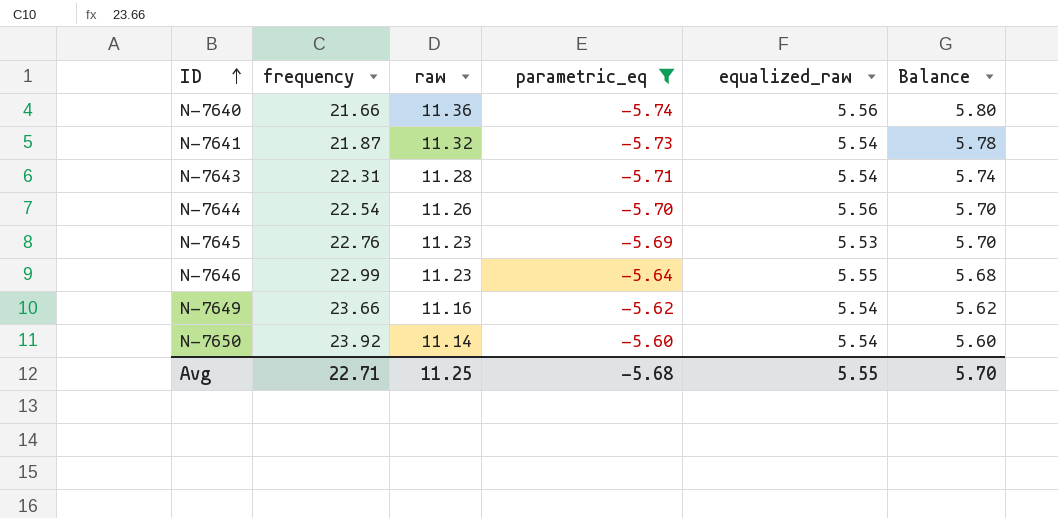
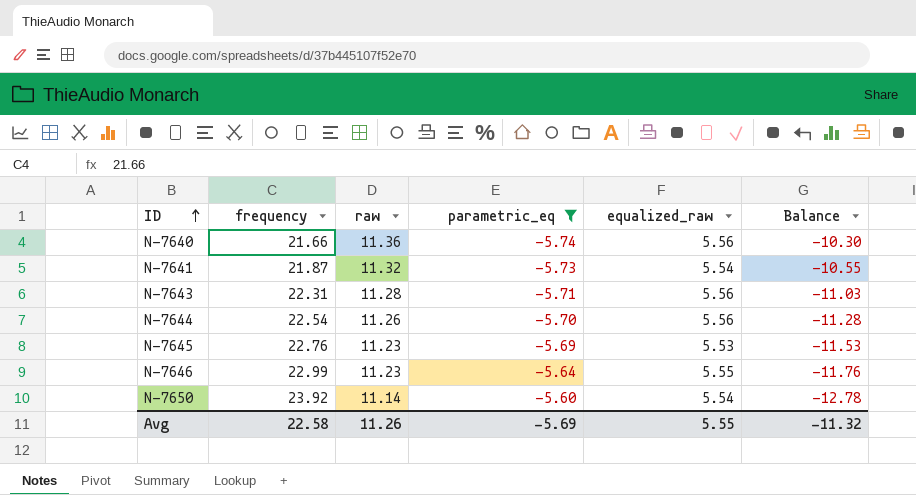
column Balance | formula: [raw] - [equalized_raw] -> [raw] - [frequency]
row N-7649: 23.66 | 11.16 | -5.62 | 5.54 | 5.62 -> none
N-7643 | equalized_raw: 5.54 -> 5.56
Avg | frequency: 22.71 -> 22.58
Avg | raw: 11.25 -> 11.26
Avg | parametric_eq: -5.68 -> -5.69
Avg | Balance: 5.70 -> -11.32

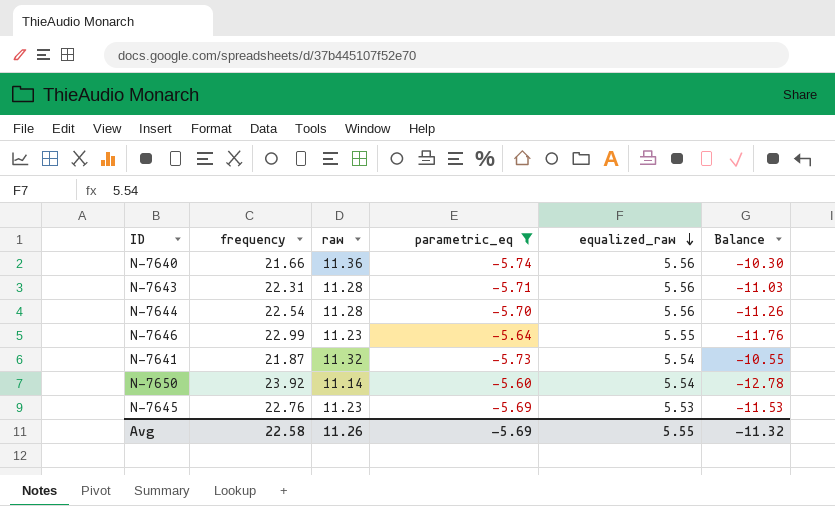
row order: ID ascending -> equalized_raw descending
N-7644 | raw: 11.26 -> 11.28
N-7644 | Balance: -11.28 -> -11.26

